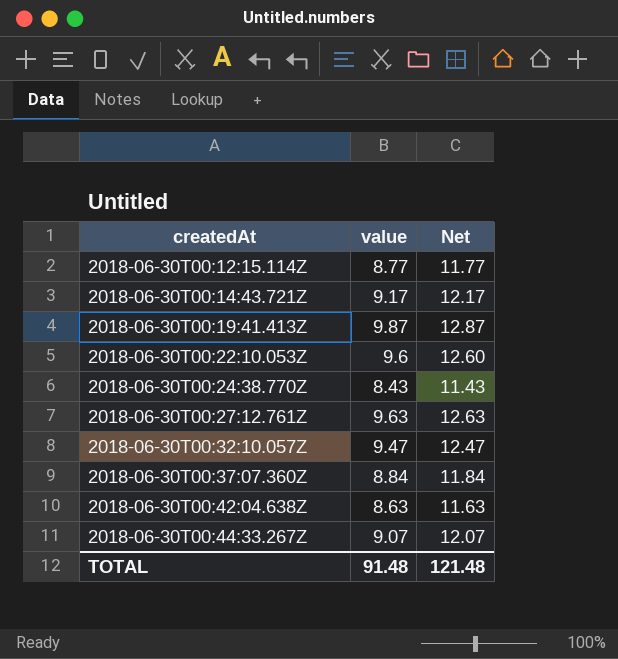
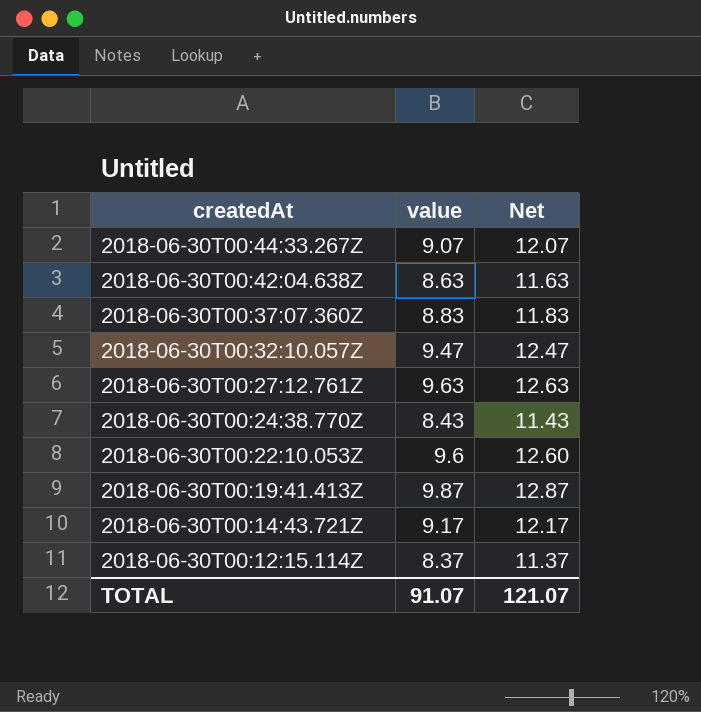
row order: createdAt ascending -> createdAt descending
2018-06-30T00:37:07.360Z | value: 8.84 -> 8.83
2018-06-30T00:37:07.360Z | Net: 11.84 -> 11.83
2018-06-30T00:12:15.114Z | value: 8.77 -> 8.37
2018-06-30T00:12:15.114Z | Net: 11.77 -> 11.37
TOTAL | value: 91.48 -> 91.07
TOTAL | Net: 121.48 -> 121.07

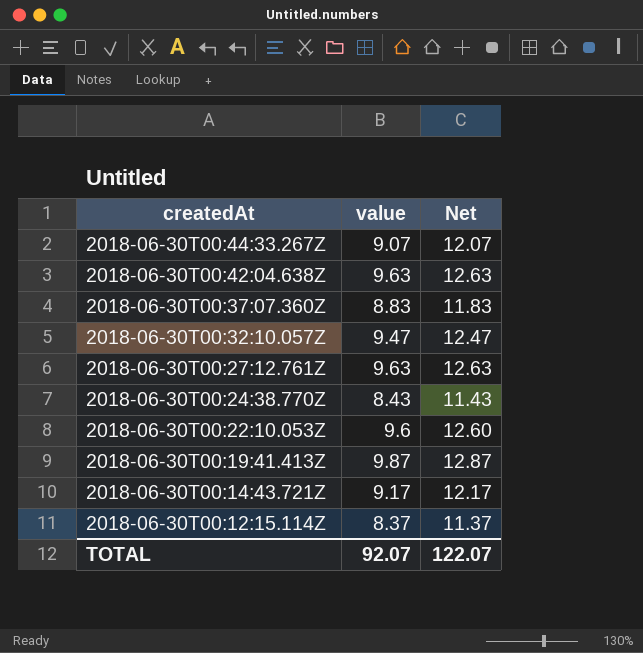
2018-06-30T00:42:04.638Z | value: 8.63 -> 9.63
2018-06-30T00:42:04.638Z | Net: 11.63 -> 12.63
TOTAL | value: 91.07 -> 92.07
TOTAL | Net: 121.07 -> 122.07

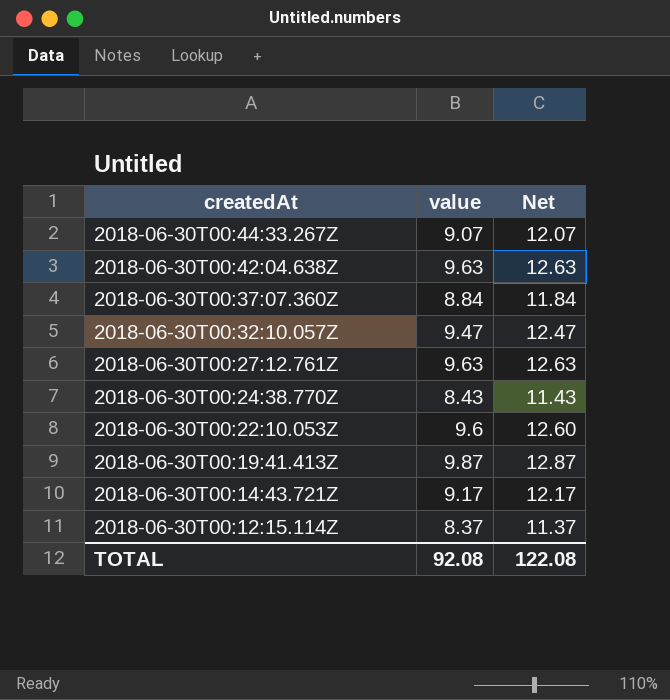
2018-06-30T00:37:07.360Z | value: 8.83 -> 8.84
2018-06-30T00:37:07.360Z | Net: 11.83 -> 11.84
TOTAL | value: 92.07 -> 92.08
TOTAL | Net: 122.07 -> 122.08

